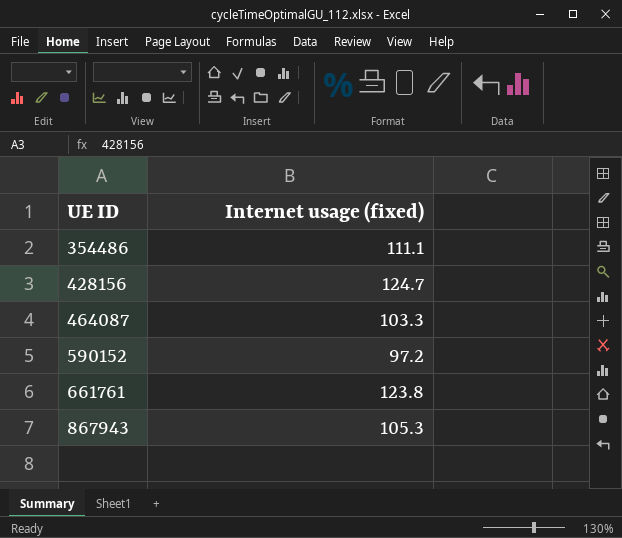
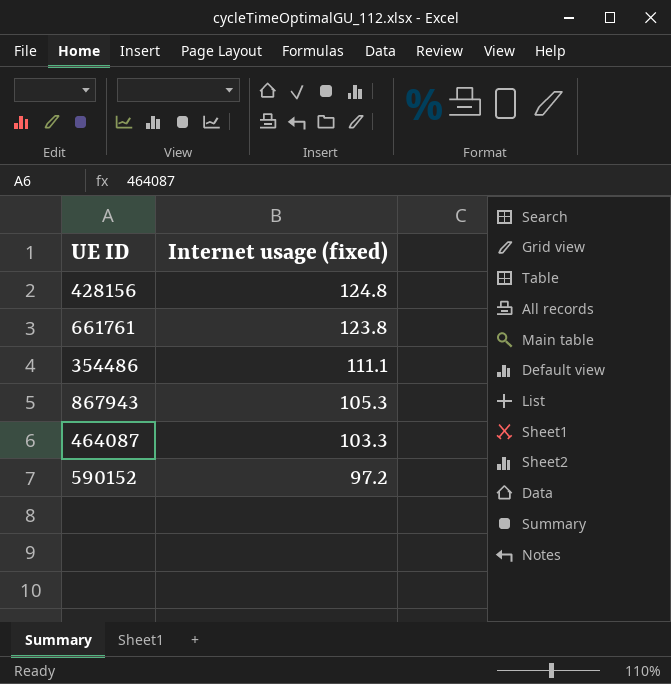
row order: UE ID ascending -> Internet usage (fixed) descending
428156 | Internet usage (fixed): 124.7 -> 124.8

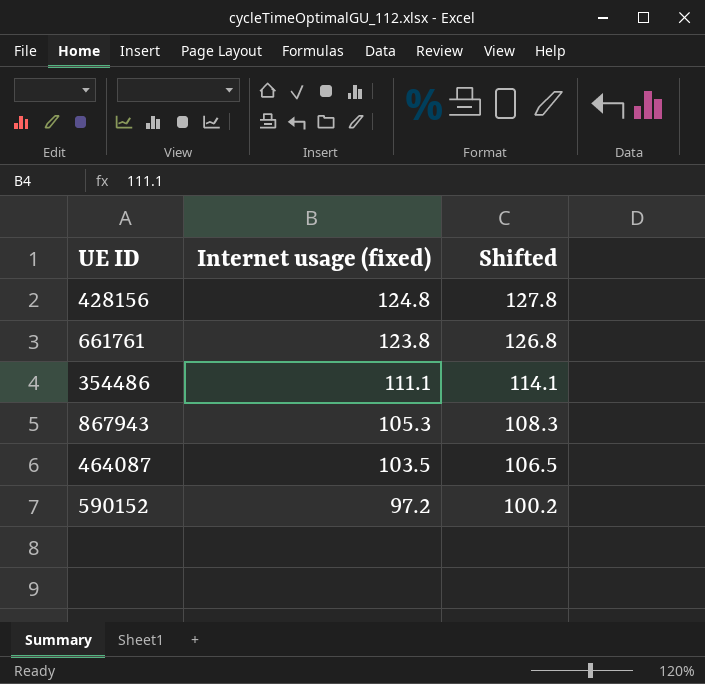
column Shifted | formula: none -> [Internet usage (fixed)] + 3
464087 | Internet usage (fixed): 103.3 -> 103.5

